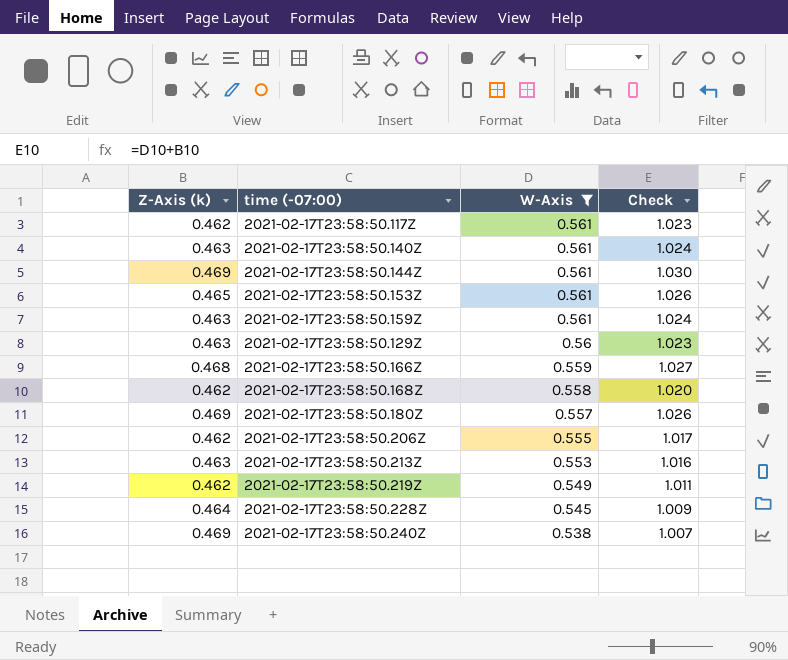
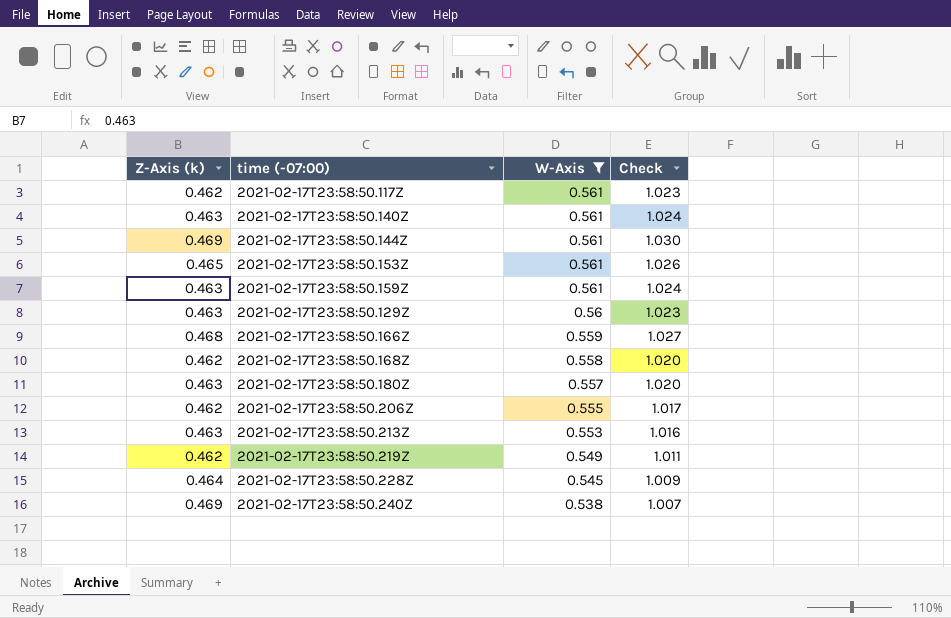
2021-02-17T23:58:50.180Z | Z-Axis (k): 0.469 -> 0.463
2021-02-17T23:58:50.180Z | Check: 1.026 -> 1.020

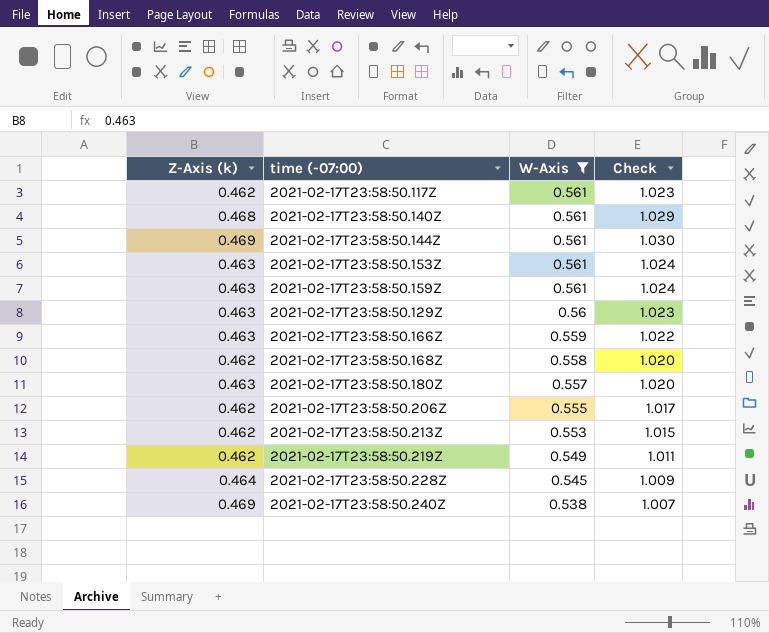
2021-02-17T23:58:50.140Z | Z-Axis (k): 0.463 -> 0.468
2021-02-17T23:58:50.140Z | Check: 1.024 -> 1.029
2021-02-17T23:58:50.153Z | Z-Axis (k): 0.465 -> 0.463
2021-02-17T23:58:50.153Z | Check: 1.026 -> 1.024
2021-02-17T23:58:50.166Z | Z-Axis (k): 0.468 -> 0.463
2021-02-17T23:58:50.166Z | Check: 1.027 -> 1.022
2021-02-17T23:58:50.213Z | Z-Axis (k): 0.463 -> 0.462
2021-02-17T23:58:50.213Z | Check: 1.016 -> 1.015

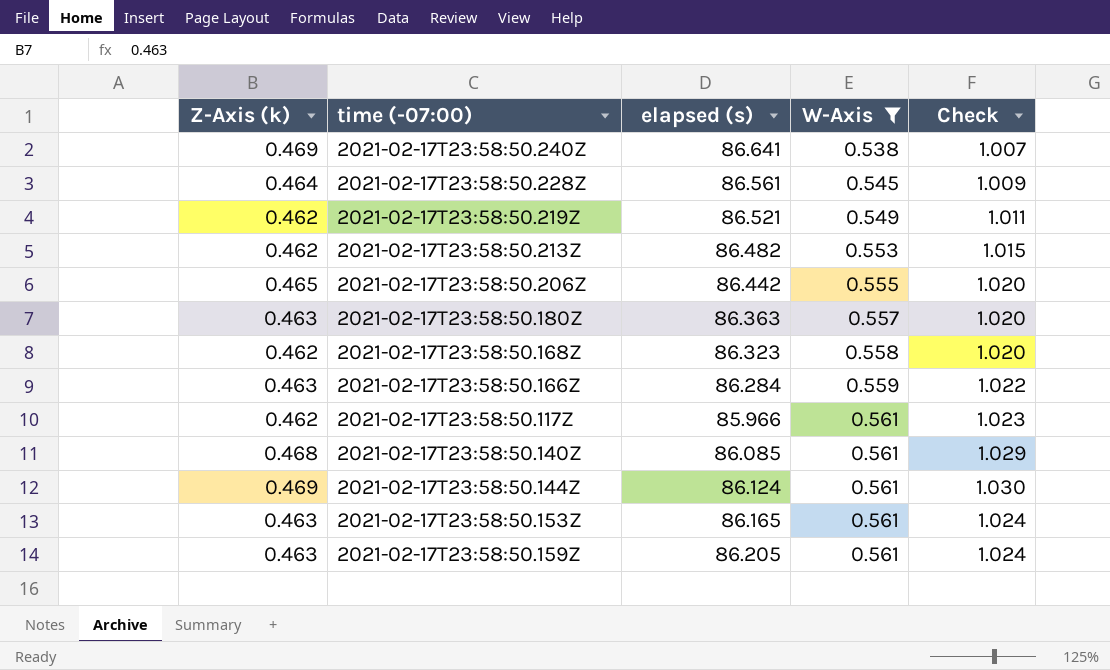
row order: W-Axis descending -> W-Axis ascending
column elapsed (s) | position: none -> 3
row 2021-02-17T23:58:50.129Z: 0.463 | 0.56 | 1.023 -> none
2021-02-17T23:58:50.206Z | Z-Axis (k): 0.462 -> 0.465
2021-02-17T23:58:50.206Z | Check: 1.017 -> 1.020

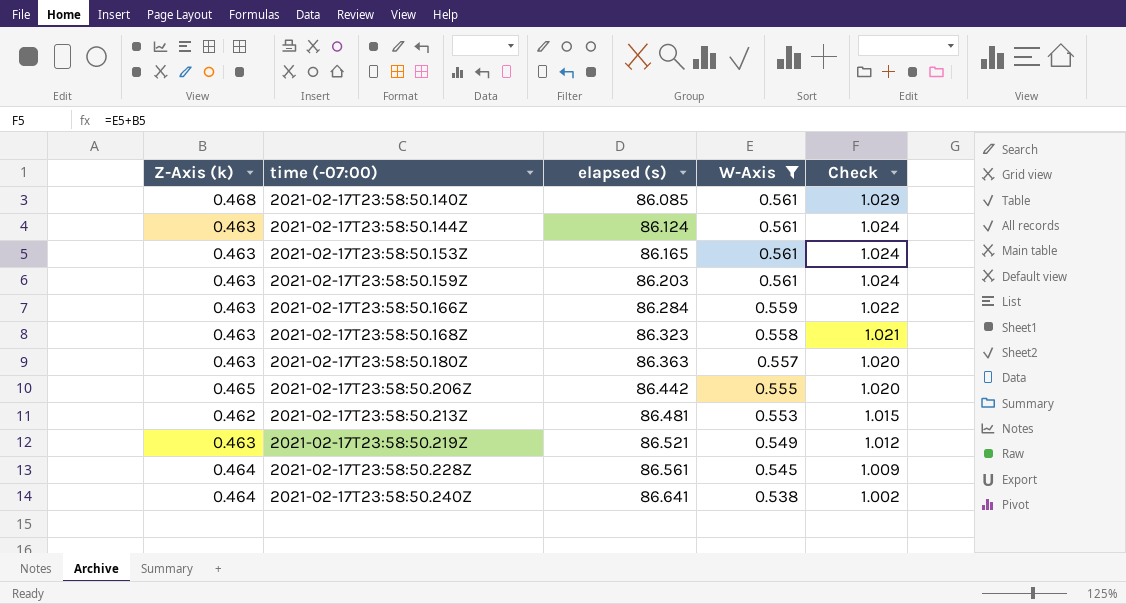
row order: W-Axis ascending -> time (-07:00) ascending
row 2021-02-17T23:58:50.117Z: 0.462 | 85.966 | 0.561 | 1.023 -> none
2021-02-17T23:58:50.144Z | Z-Axis (k): 0.469 -> 0.463
2021-02-17T23:58:50.144Z | Check: 1.030 -> 1.024
2021-02-17T23:58:50.159Z | elapsed (s): 86.205 -> 86.203
2021-02-17T23:58:50.168Z | Z-Axis (k): 0.462 -> 0.463
2021-02-17T23:58:50.168Z | Check: 1.020 -> 1.021
2021-02-17T23:58:50.213Z | elapsed (s): 86.482 -> 86.481
2021-02-17T23:58:50.219Z | Z-Axis (k): 0.462 -> 0.463
2021-02-17T23:58:50.219Z | Check: 1.011 -> 1.012
2021-02-17T23:58:50.240Z | Z-Axis (k): 0.469 -> 0.464
2021-02-17T23:58:50.240Z | Check: 1.007 -> 1.002

